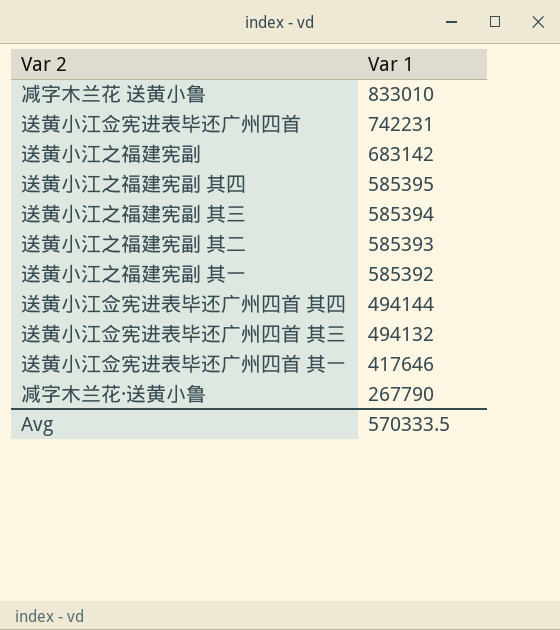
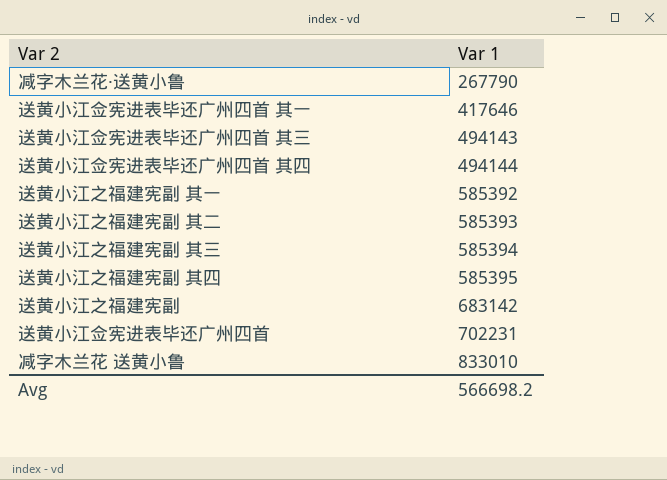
row order: Var 1 descending -> Var 1 ascending
送黄小江佥宪进表毕还广州四首 其三 | Var 1: 494132 -> 494143
送黄小江佥宪进表毕还广州四首 | Var 1: 742231 -> 702231
Avg | Var 1: 570333.5 -> 566698.2

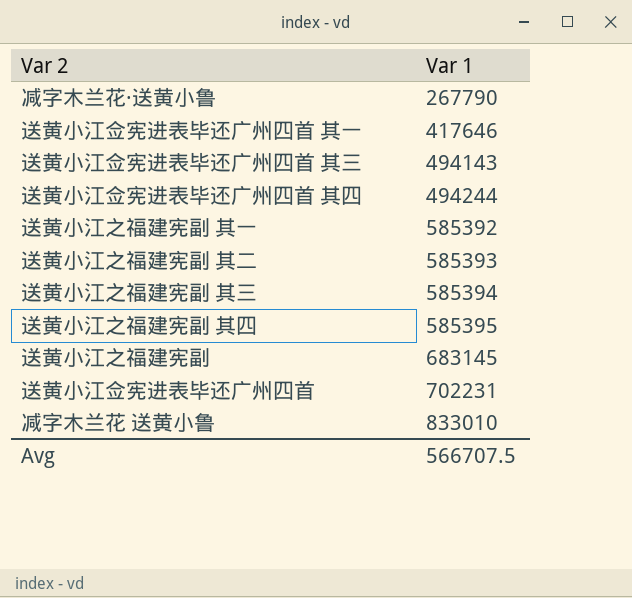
送黄小江佥宪进表毕还广州四首 其四 | Var 1: 494144 -> 494244
送黄小江之福建宪副 | Var 1: 683142 -> 683145
Avg | Var 1: 566698.2 -> 566707.5

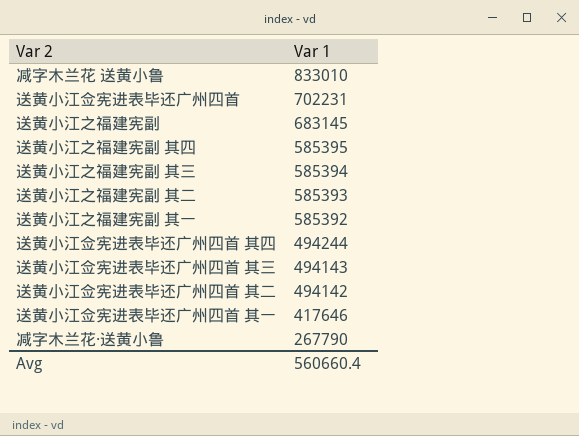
row order: Var 1 ascending -> Var 1 descending
row 送黄小江佥宪进表毕还广州四首 其二: none -> 494142
Avg | Var 1: 566707.5 -> 560660.4

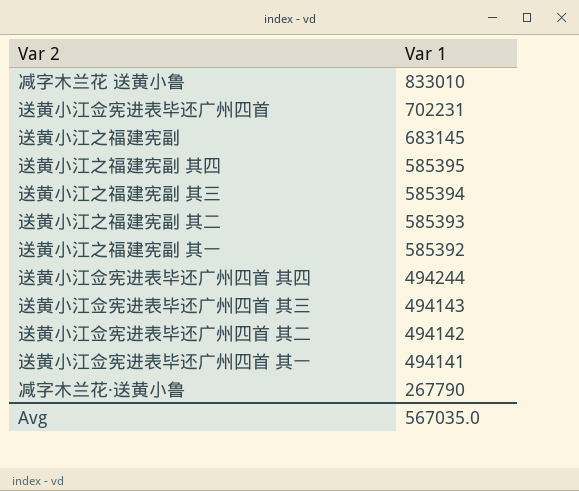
送黄小江佥宪进表毕还广州四首 其一 | Var 1: 417646 -> 494141
Avg | Var 1: 560660.4 -> 567035.0

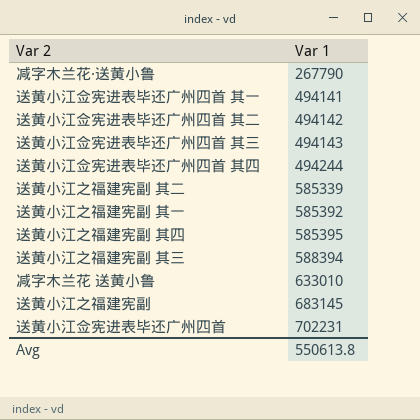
row order: Var 1 descending -> Var 1 ascending
送黄小江之福建宪副 其二 | Var 1: 585393 -> 585339
送黄小江之福建宪副 其三 | Var 1: 585394 -> 588394
减字木兰花 送黄小鲁 | Var 1: 833010 -> 633010
Avg | Var 1: 567035.0 -> 550613.8

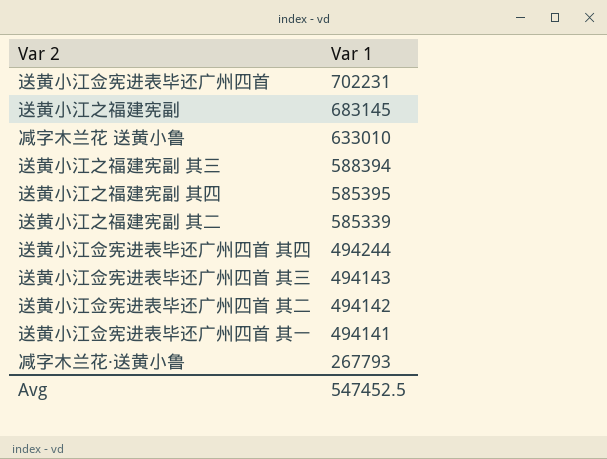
row order: Var 1 ascending -> Var 1 descending
row 送黄小江之福建宪副 其一: 585392 -> none
减字木兰花·送黄小鲁 | Var 1: 267790 -> 267793
Avg | Var 1: 550613.8 -> 547452.5

